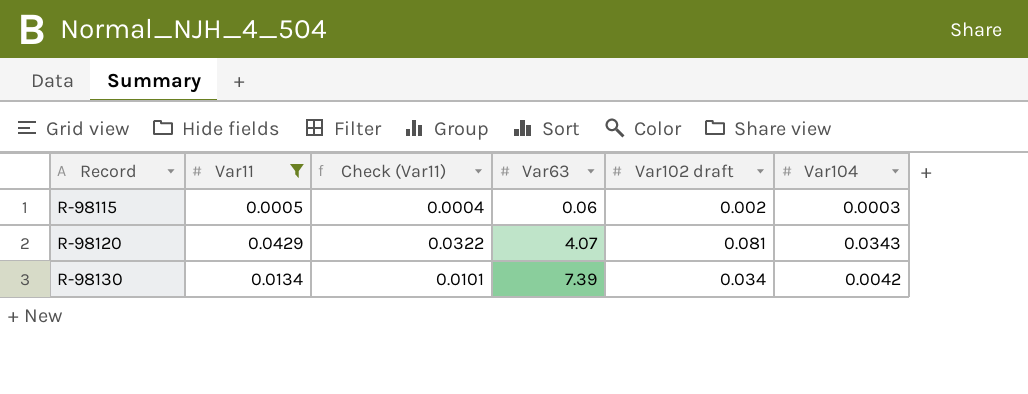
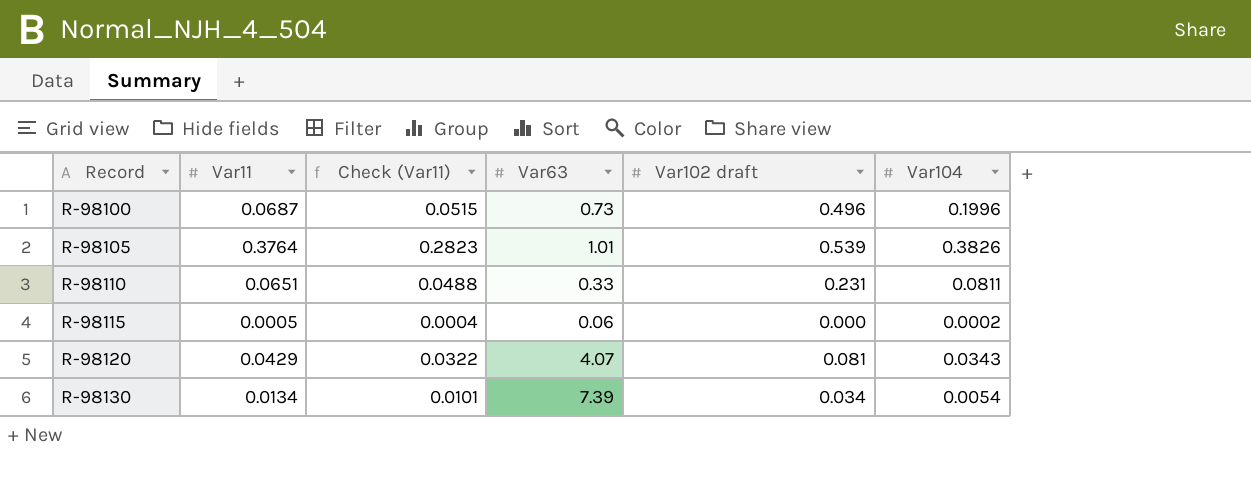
filter: Var11 <= 0.0429 -> none
R-98115 | Var102 draft: 0.002 -> 0.000
R-98115 | Var104: 0.0003 -> 0.0002
R-98130 | Var104: 0.0042 -> 0.0054

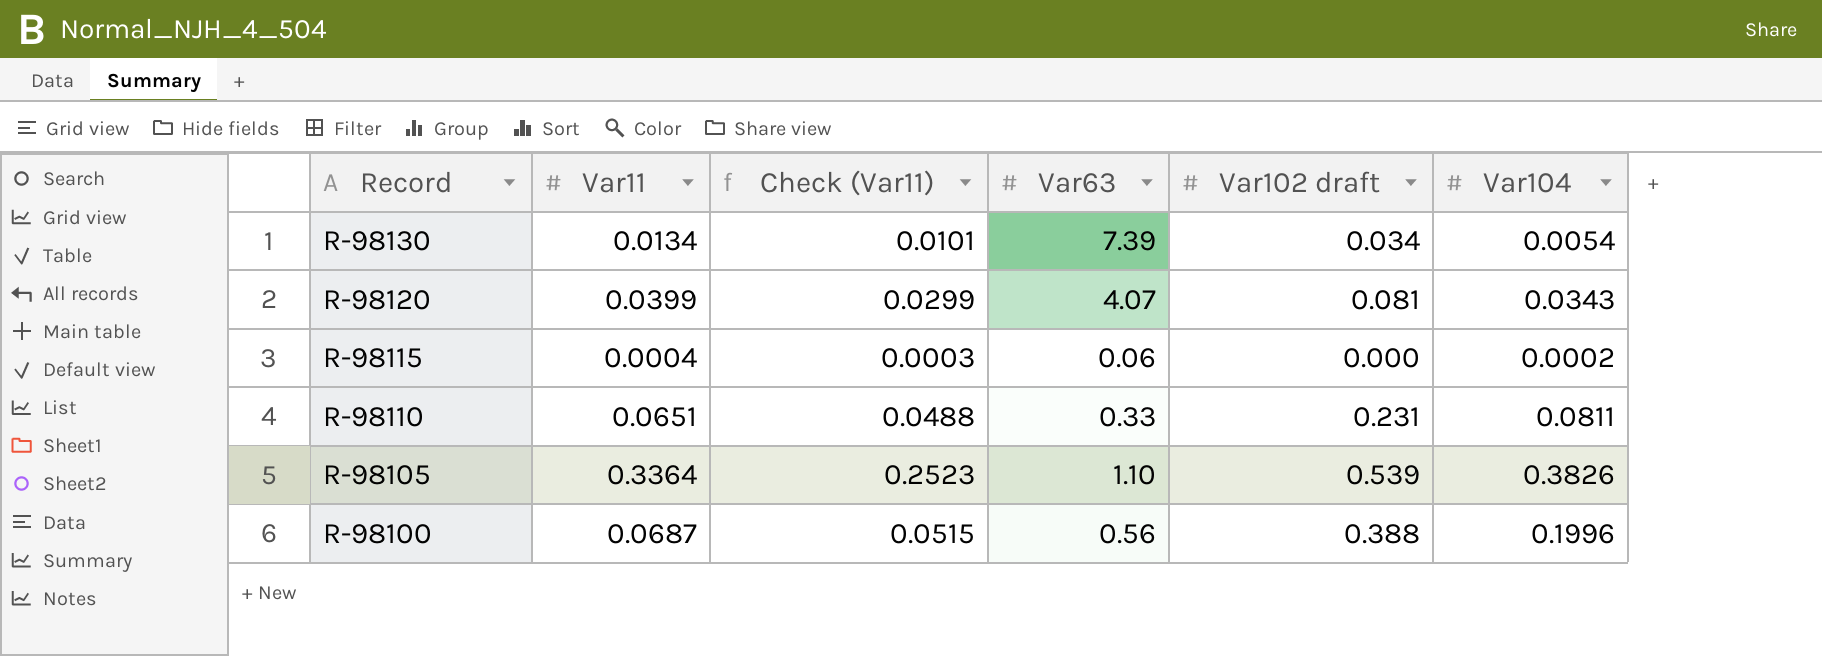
row order: Record ascending -> Record descending
R-98120 | Var11: 0.0429 -> 0.0399
R-98120 | Check (Var11): 0.0322 -> 0.0299
R-98115 | Var11: 0.0005 -> 0.0004
R-98115 | Check (Var11): 0.0004 -> 0.0003
R-98105 | Var11: 0.3764 -> 0.3364
R-98105 | Check (Var11): 0.2823 -> 0.2523
R-98105 | Var63: 1.01 -> 1.10
R-98100 | Var63: 0.73 -> 0.56
R-98100 | Var102 draft: 0.496 -> 0.388

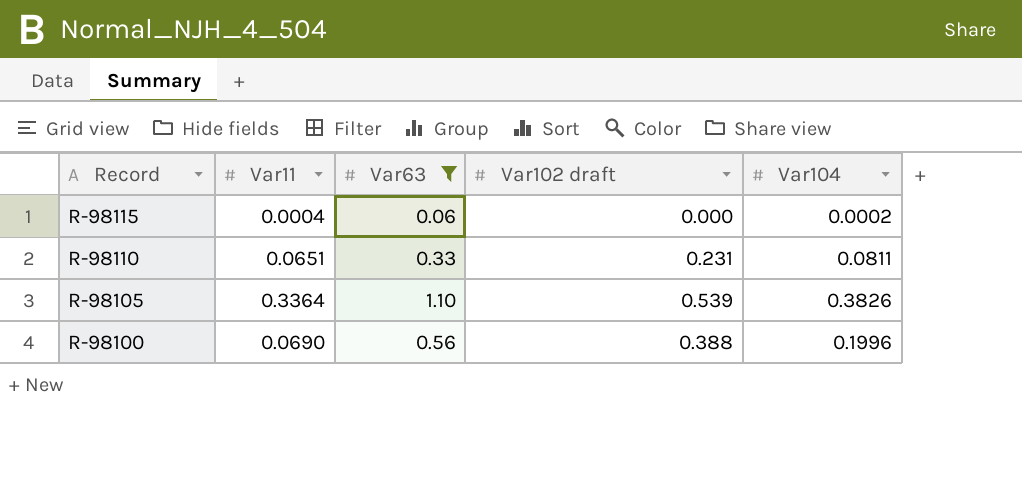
filter: none -> Var63 <= 1.10
column Check (Var11) | formula: [Var11] * 0.75 -> none
R-98100 | Var11: 0.0687 -> 0.0690

